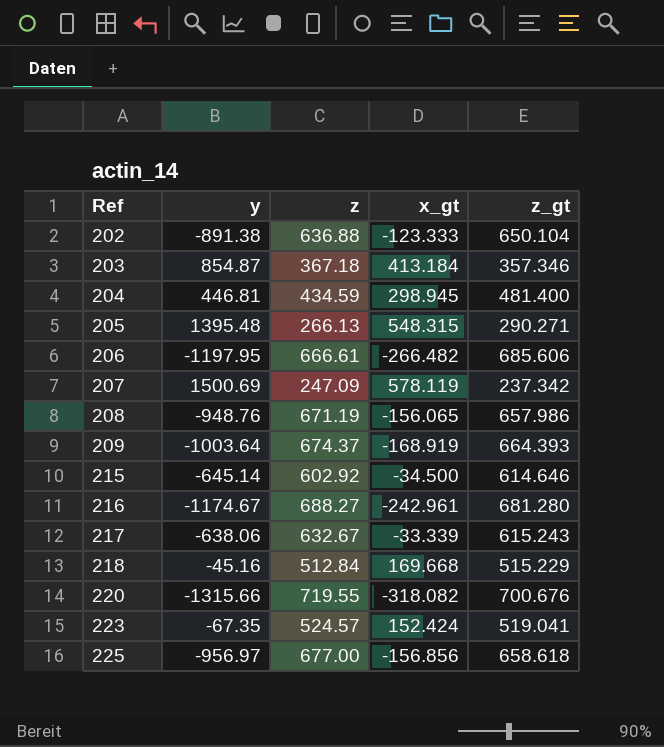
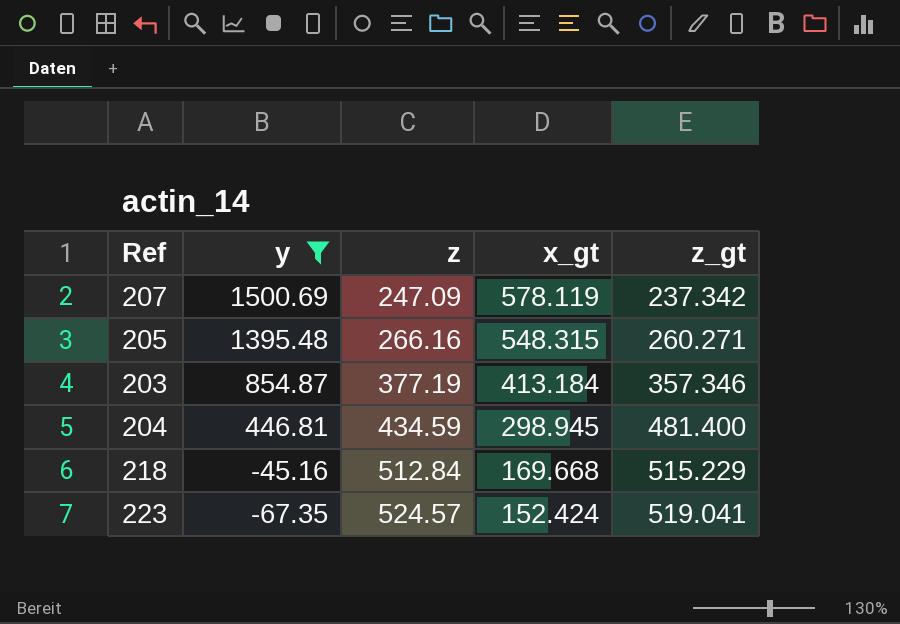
filter: none -> y >= -67.35
row order: Ref ascending -> y descending
205 | z: 266.13 -> 266.16
205 | z_gt: 290.271 -> 260.271
203 | z: 367.18 -> 377.19

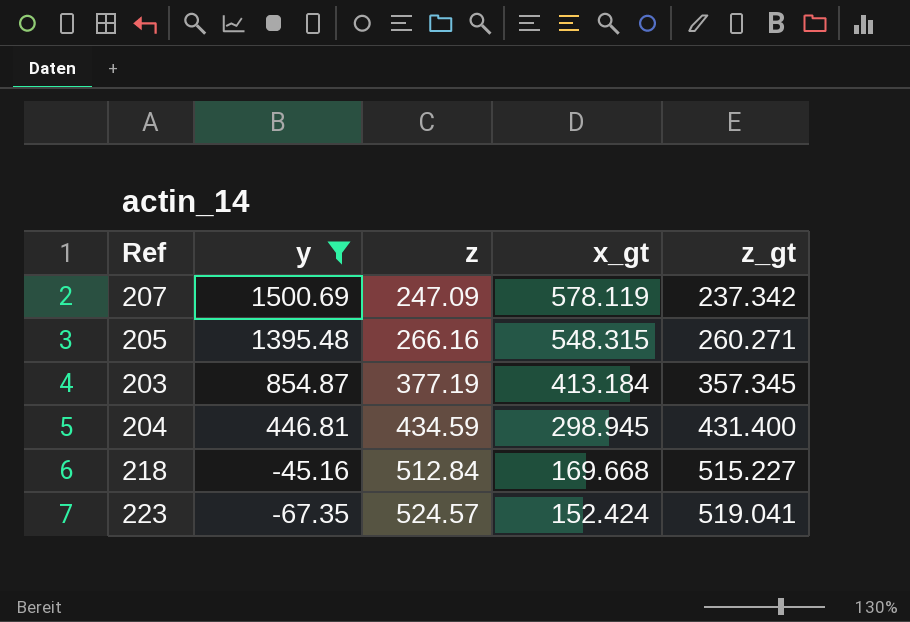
203 | z_gt: 357.346 -> 357.345
204 | z_gt: 481.400 -> 431.400
218 | z_gt: 515.229 -> 515.227

